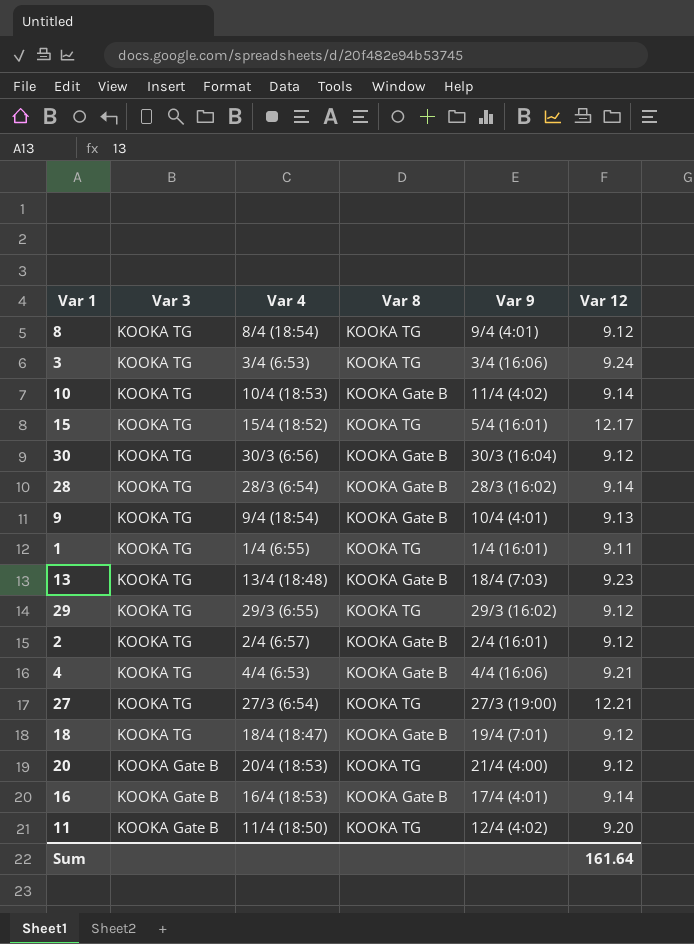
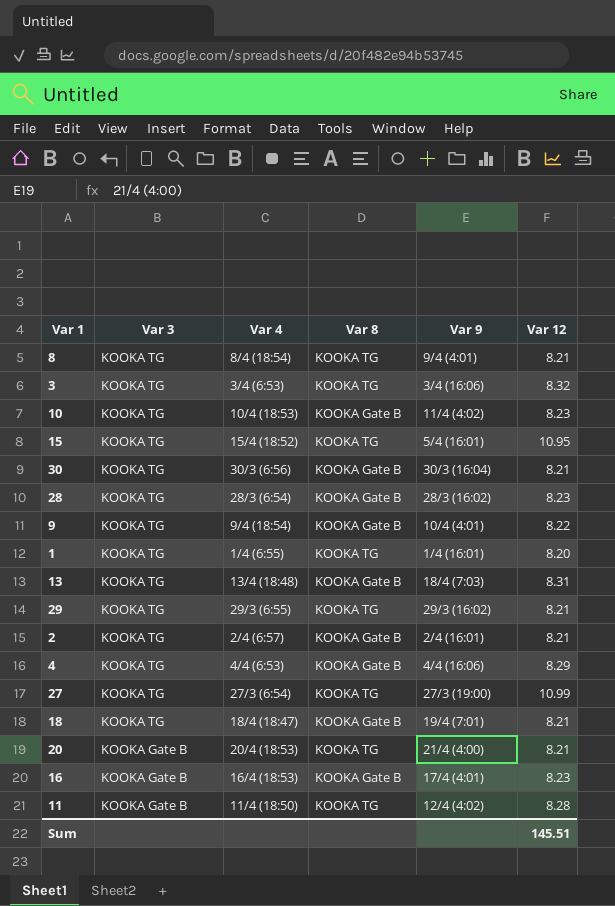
8 | Var 12: 9.12 -> 8.21
3 | Var 12: 9.24 -> 8.32
10 | Var 12: 9.14 -> 8.23
15 | Var 12: 12.17 -> 10.95
30 | Var 12: 9.12 -> 8.21
28 | Var 12: 9.14 -> 8.23
9 | Var 12: 9.13 -> 8.22
1 | Var 12: 9.11 -> 8.20
13 | Var 12: 9.23 -> 8.31
29 | Var 12: 9.12 -> 8.21
2 | Var 12: 9.12 -> 8.21
4 | Var 12: 9.21 -> 8.29
27 | Var 12: 12.21 -> 10.99
18 | Var 12: 9.12 -> 8.21
20 | Var 12: 9.12 -> 8.21
16 | Var 12: 9.14 -> 8.23
11 | Var 12: 9.20 -> 8.28
Sum | Var 12: 161.64 -> 145.51

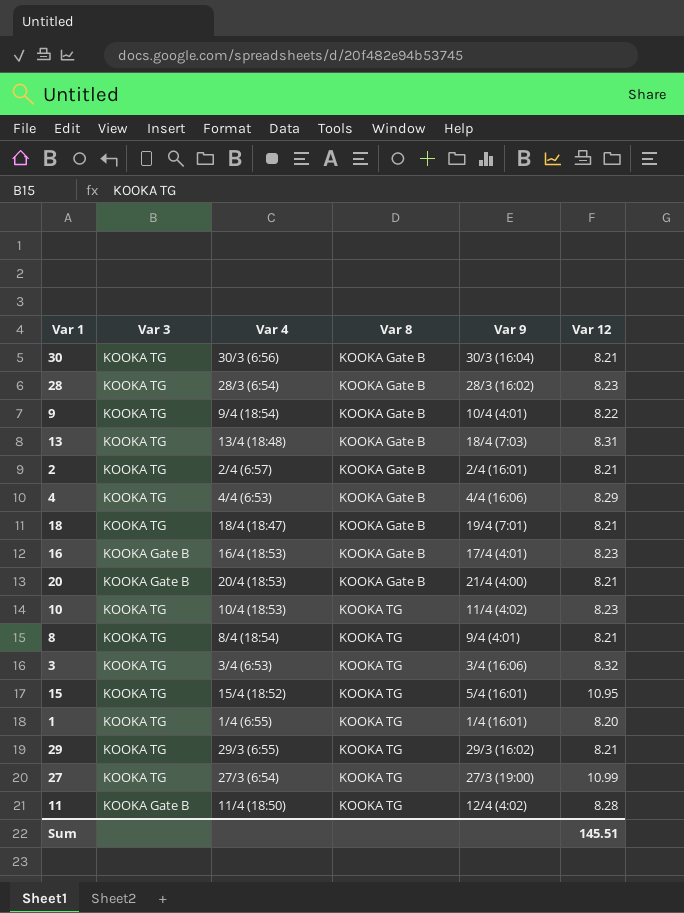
row order: Var 3 descending -> Var 8 ascending
20 | Var 8: KOOKA TG -> KOOKA Gate B
10 | Var 8: KOOKA Gate B -> KOOKA TG

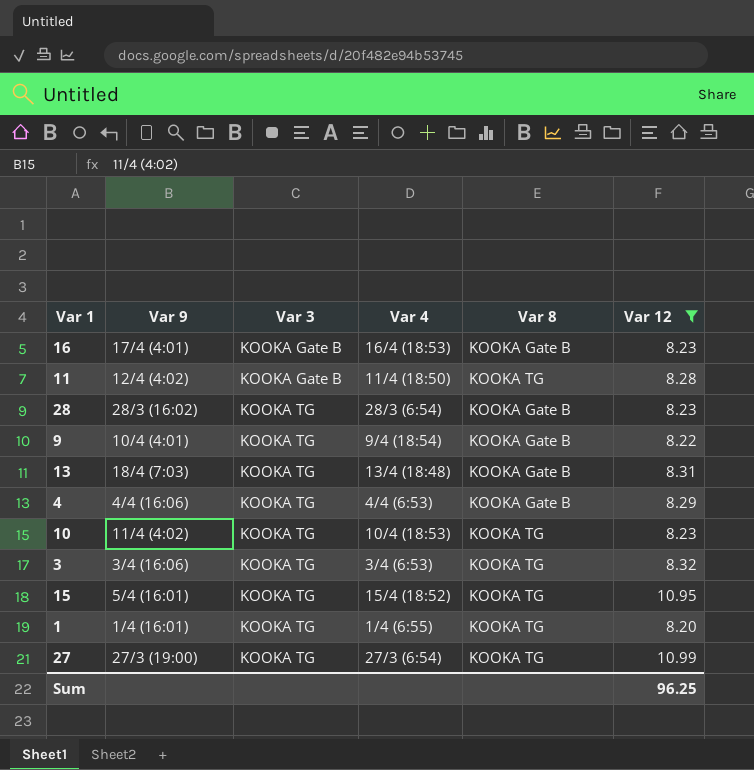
filter: none -> Var 12 != 8.21
row order: Var 8 ascending -> Var 3 ascending
column Var 9 | position: 5 -> 2
Sum | Var 12: 145.51 -> 96.25

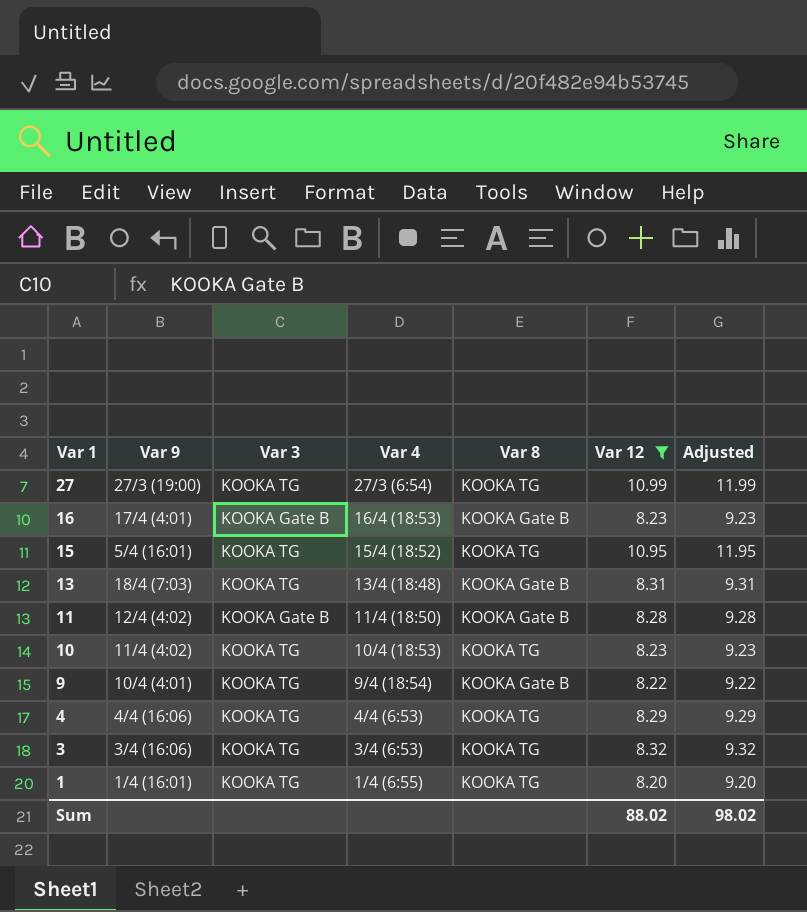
row order: Var 3 ascending -> Var 1 descending
column Adjusted | formula: none -> [Var 12] + 1
row 28: 28/3 (16:02) | KOOKA TG | 28/3 (6:54) | KOOKA Gate B | 8.23 -> none
11 | Var 8: KOOKA TG -> KOOKA Gate B
4 | Var 8: KOOKA Gate B -> KOOKA TG
Sum | Var 12: 96.25 -> 88.02

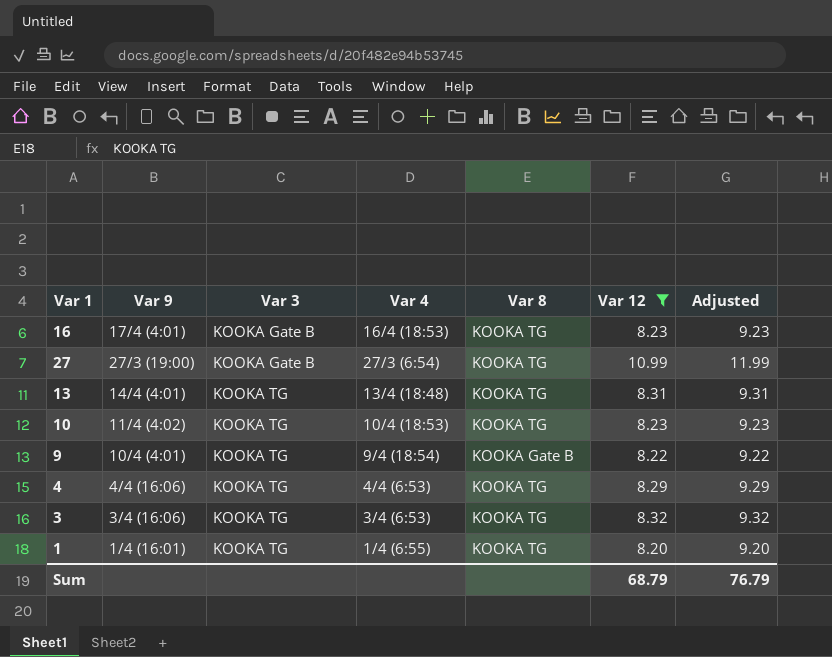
row order: Var 1 descending -> Var 3 ascending
row 15: 5/4 (16:01) | KOOKA TG | 15/4 (18:52) | KOOKA TG | 10.95 | 11.95 -> none
row 11: 12/4 (4:02) | KOOKA Gate B | 11/4 (18:50) | KOOKA Gate B | 8.28 | 9.28 -> none
16 | Var 8: KOOKA Gate B -> KOOKA TG
27 | Var 3: KOOKA TG -> KOOKA Gate B
13 | Var 9: 18/4 (7:03) -> 14/4 (4:01)
13 | Var 8: KOOKA Gate B -> KOOKA TG
Sum | Var 12: 88.02 -> 68.79
Sum | Adjusted: 98.02 -> 76.79

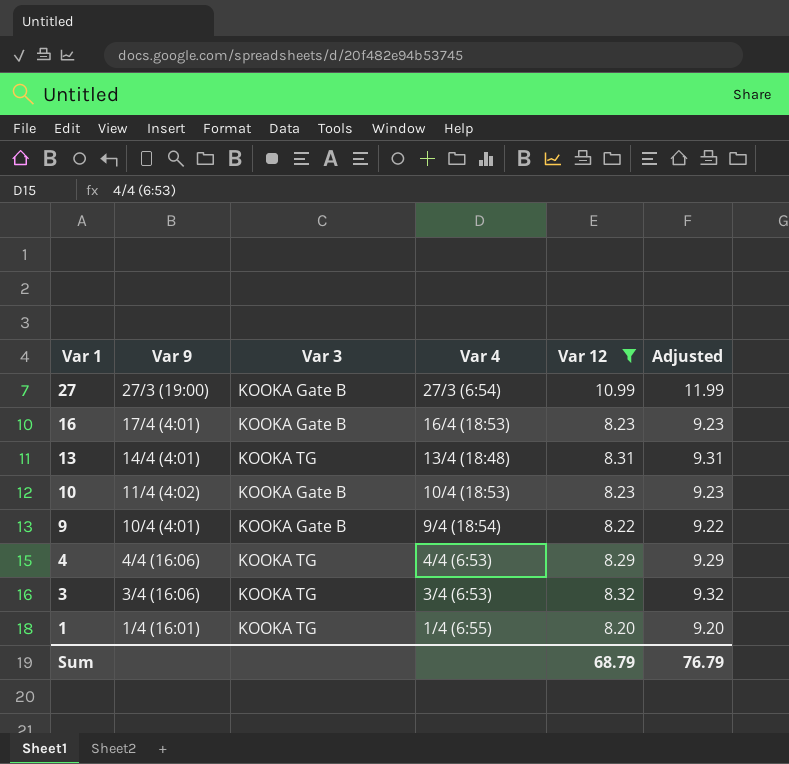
row order: Var 3 ascending -> Var 1 descending
column Var 8 | position: 5 -> none
10 | Var 3: KOOKA TG -> KOOKA Gate B
9 | Var 3: KOOKA TG -> KOOKA Gate B

